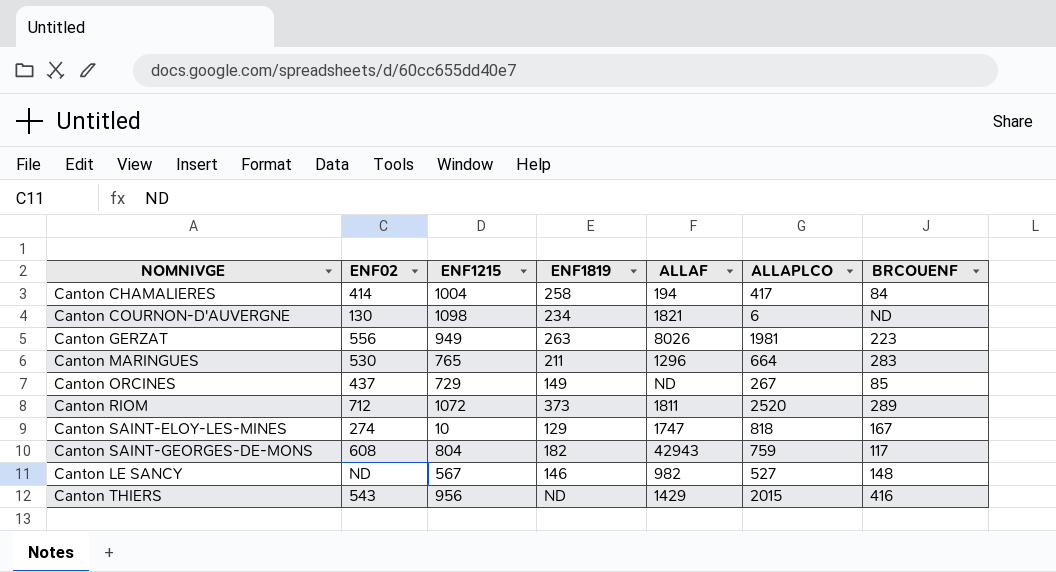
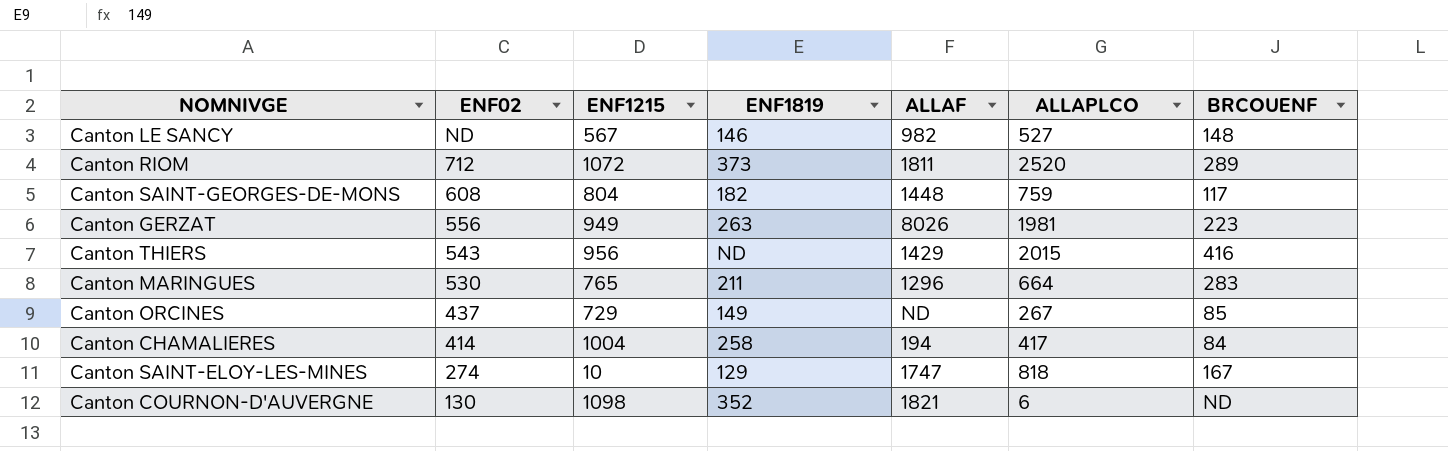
row order: none -> ENF02 descending
Canton SAINT-GEORGES-DE-MONS | ALLAF: 42943 -> 1448
Canton COURNON-D'AUVERGNE | ENF1819: 234 -> 352

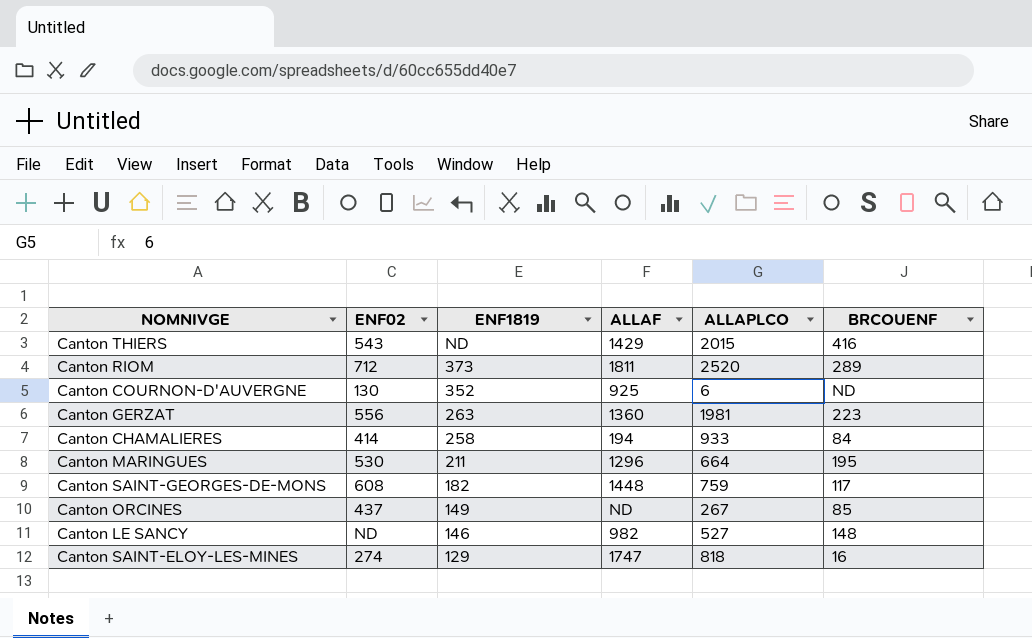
row order: ENF02 descending -> ENF1819 descending
column ENF1215 | position: 3 -> none
Canton COURNON-D'AUVERGNE | ALLAF: 1821 -> 925
Canton GERZAT | ALLAF: 8026 -> 1360
Canton CHAMALIERES | ALLAPLCO: 417 -> 933
Canton MARINGUES | BRCOUENF: 283 -> 195
Canton SAINT-ELOY-LES-MINES | BRCOUENF: 167 -> 16

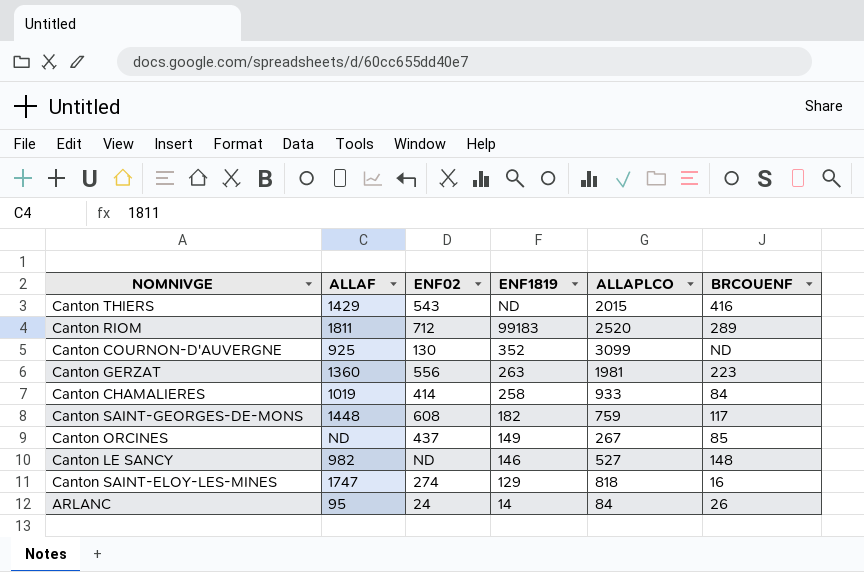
column ALLAF | position: 4 -> 2
row Canton MARINGUES: 530 | 211 | 1296 | 664 | 195 -> none
Canton RIOM | ENF1819: 373 -> 99183
Canton COURNON-D'AUVERGNE | ALLAPLCO: 6 -> 3099
Canton CHAMALIERES | ALLAF: 194 -> 1019
row ARLANC: none -> 95 | 24 | 14 | 84 | 26

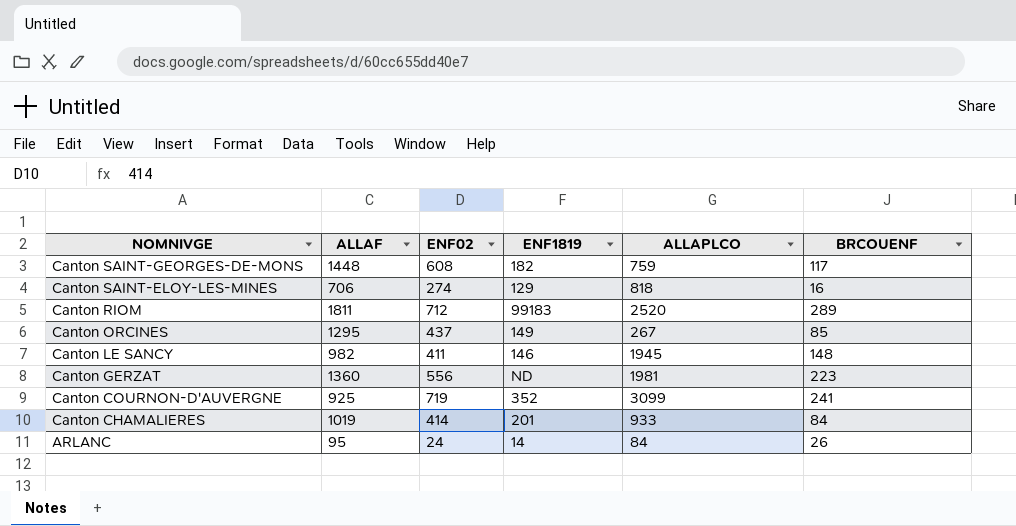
row order: ENF1819 descending -> NOMNIVGE descending
row Canton THIERS: 1429 | 543 | ND | 2015 | 416 -> none
Canton SAINT-ELOY-LES-MINES | ALLAF: 1747 -> 706
Canton ORCINES | ALLAF: ND -> 1295
Canton LE SANCY | ENF02: ND -> 411
Canton LE SANCY | ALLAPLCO: 527 -> 1945
Canton GERZAT | ENF1819: 263 -> ND
Canton COURNON-D'AUVERGNE | ENF02: 130 -> 719
Canton COURNON-D'AUVERGNE | BRCOUENF: ND -> 241
Canton CHAMALIERES | ENF1819: 258 -> 201

